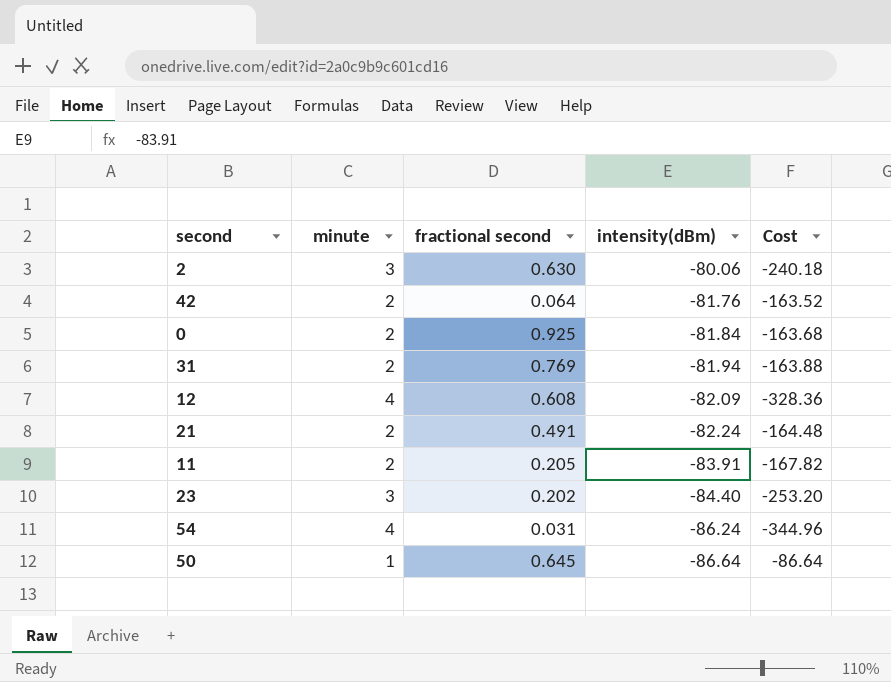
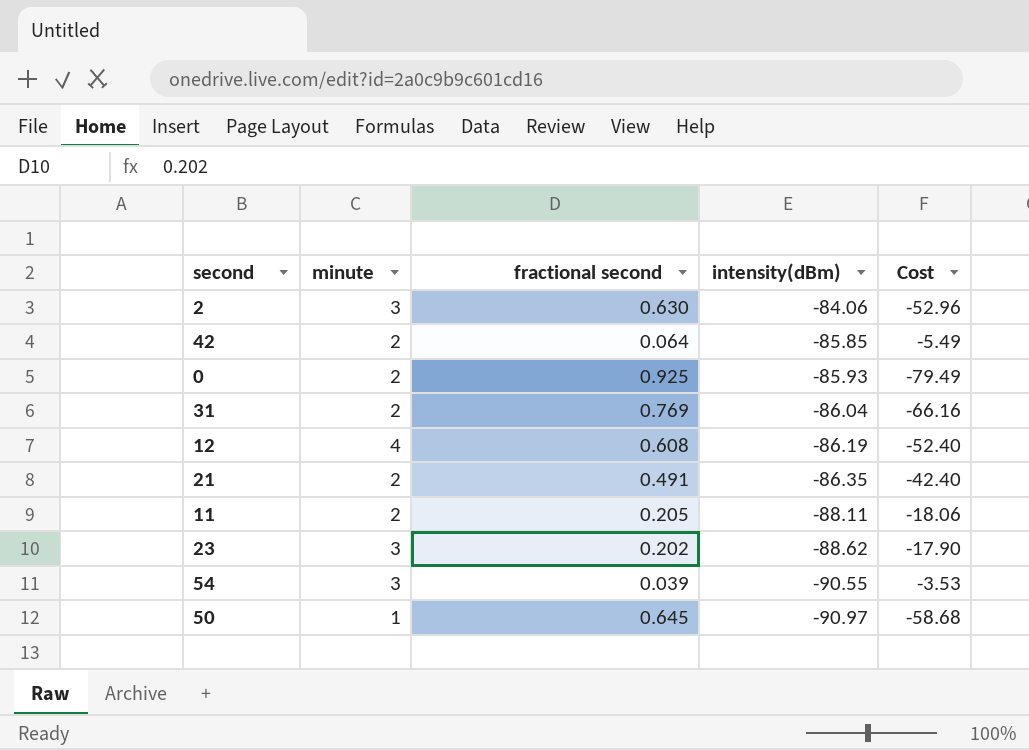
column Cost | formula: [minute] * [intensity(dBm)] -> [fractional second] * [intensity(dBm)]
2 | intensity(dBm): -80.06 -> -84.06
42 | intensity(dBm): -81.76 -> -85.85
0 | intensity(dBm): -81.84 -> -85.93
31 | intensity(dBm): -81.94 -> -86.04
12 | intensity(dBm): -82.09 -> -86.19
21 | intensity(dBm): -82.24 -> -86.35
11 | intensity(dBm): -83.91 -> -88.11
23 | intensity(dBm): -84.40 -> -88.62
54 | minute: 4 -> 3
54 | fractional second: 0.031 -> 0.039
54 | intensity(dBm): -86.24 -> -90.55
50 | intensity(dBm): -86.64 -> -90.97

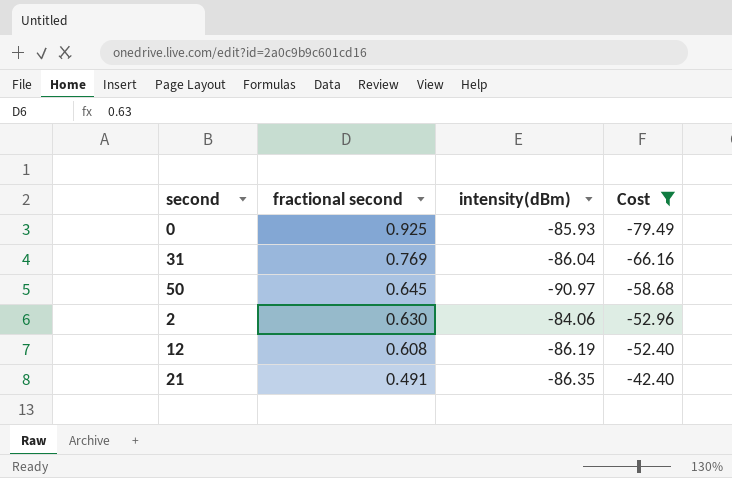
filter: none -> Cost <= -42.40
row order: intensity(dBm) descending -> fractional second descending
column minute | position: 2 -> none

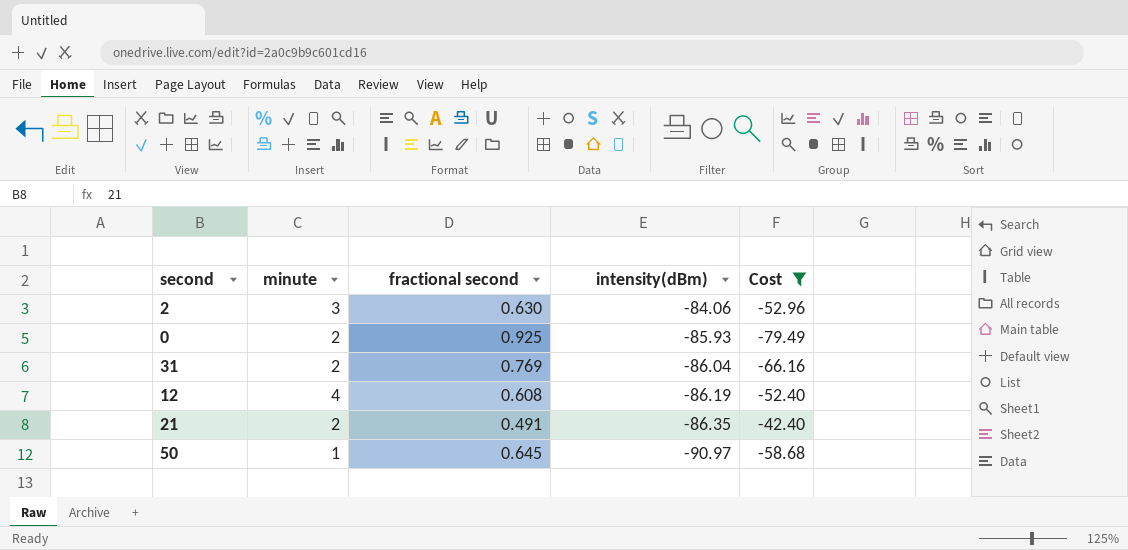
row order: fractional second descending -> intensity(dBm) descending
column minute | position: none -> 2

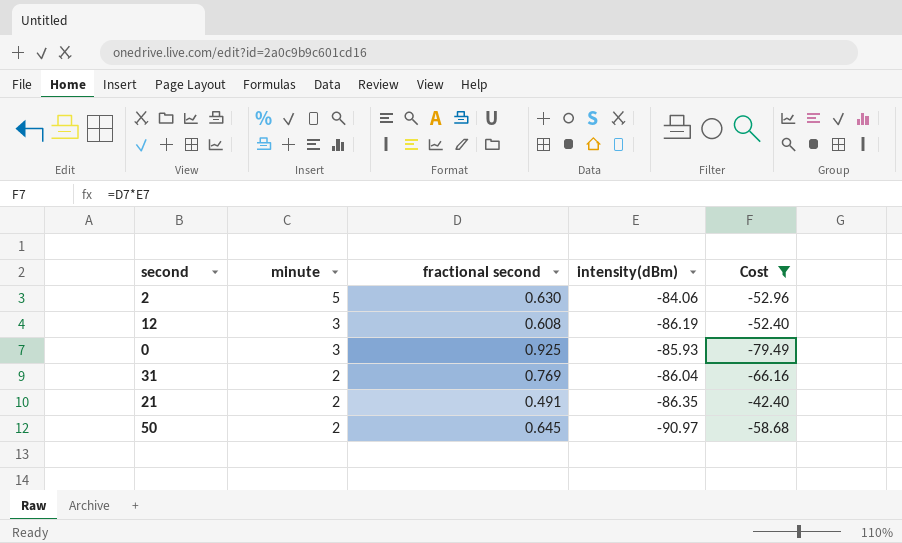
row order: intensity(dBm) descending -> minute descending
2 | minute: 3 -> 5
12 | minute: 4 -> 3
0 | minute: 2 -> 3
50 | minute: 1 -> 2

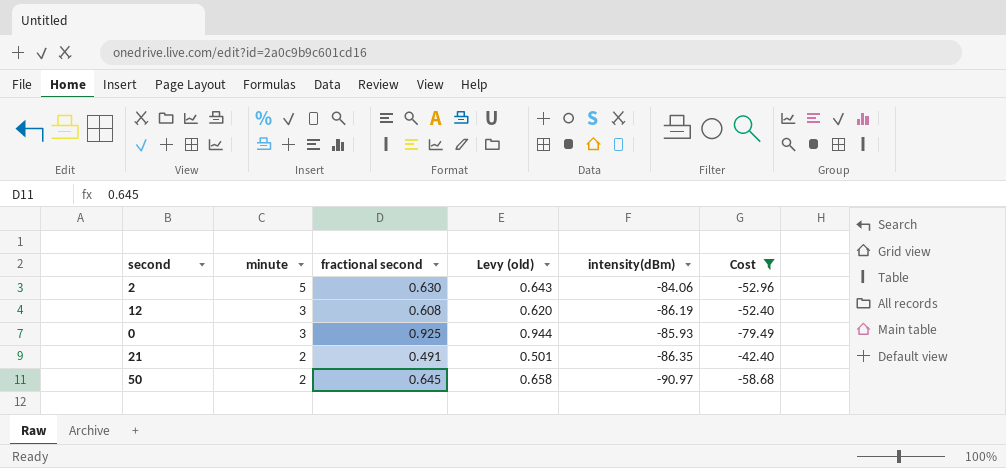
column Levy (old) | formula: none -> [fractional second] * 1.02
row 31: 2 | 0.769 | -86.04 | -66.16 -> none

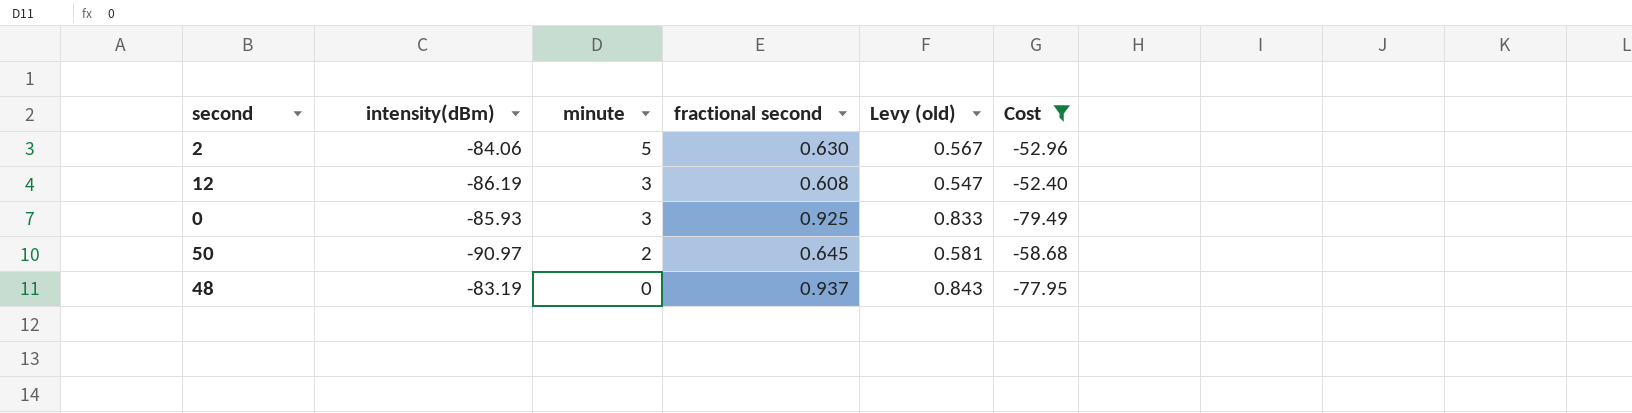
column intensity(dBm) | position: 5 -> 2
column Levy (old) | formula: [fractional second] * 1.02 -> [fractional second] * 0.9
row 21: 2 | 0.491 | 0.501 | -86.35 | -42.40 -> none
row 48: none -> -83.19 | 0 | 0.937 | 0.843 | -77.95

